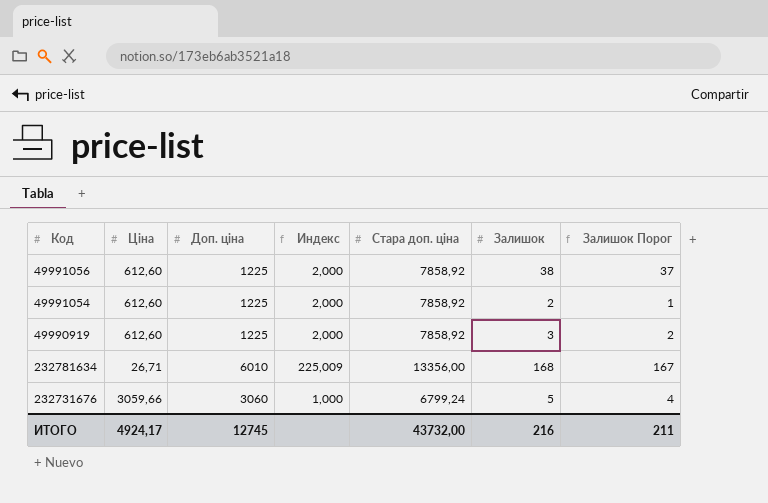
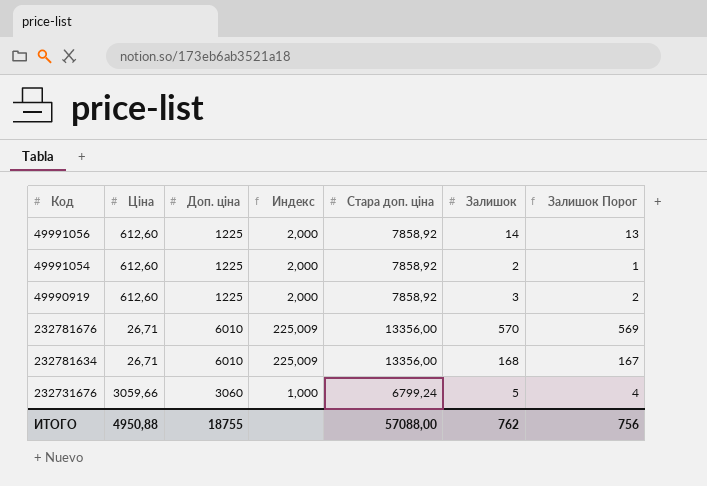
49991056 | Залишок: 38 -> 14
49991056 | Залишок Порог: 37 -> 13
row 232781676: none -> 26,71 | 6010 | 225,009 | 13356,00 | 570 | 569
ИТОГО | Ціна: 4924,17 -> 4950,88
ИТОГО | Доп. ціна: 12745 -> 18755
ИТОГО | Стара доп. ціна: 43732,00 -> 57088,00
ИТОГО | Залишок: 216 -> 762
ИТОГО | Залишок Порог: 211 -> 756

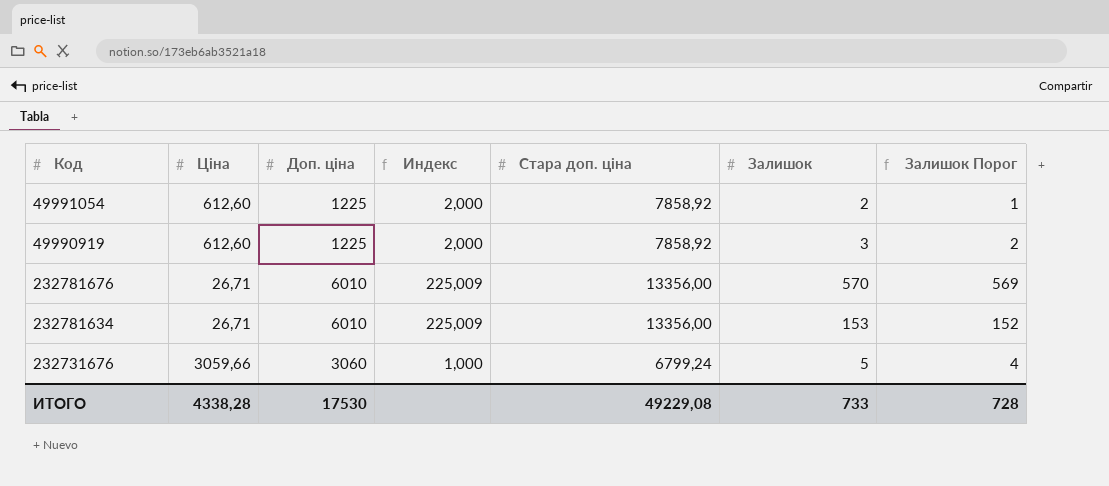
row 49991056: 612,60 | 1225 | 2,000 | 7858,92 | 14 | 13 -> none
232781634 | Залишок: 168 -> 153
232781634 | Залишок Порог: 167 -> 152
ИТОГО | Ціна: 4950,88 -> 4338,28
ИТОГО | Доп. ціна: 18755 -> 17530
ИТОГО | Стара доп. ціна: 57088,00 -> 49229,08
ИТОГО | Залишок: 762 -> 733
ИТОГО | Залишок Порог: 756 -> 728

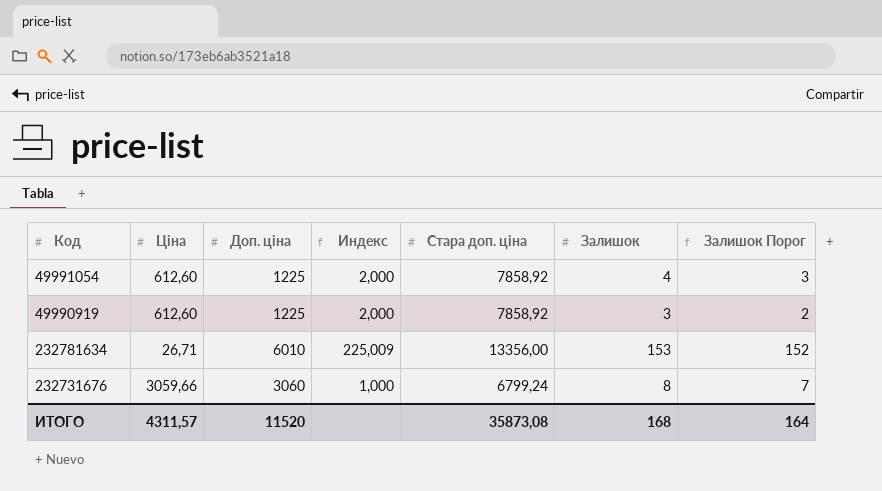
row 232781676: 26,71 | 6010 | 225,009 | 13356,00 | 570 | 569 -> none
49991054 | Залишок: 2 -> 4
49991054 | Залишок Порог: 1 -> 3
232731676 | Залишок: 5 -> 8
232731676 | Залишок Порог: 4 -> 7
ИТОГО | Ціна: 4338,28 -> 4311,57
ИТОГО | Доп. ціна: 17530 -> 11520
ИТОГО | Стара доп. ціна: 49229,08 -> 35873,08
ИТОГО | Залишок: 733 -> 168
ИТОГО | Залишок Порог: 728 -> 164

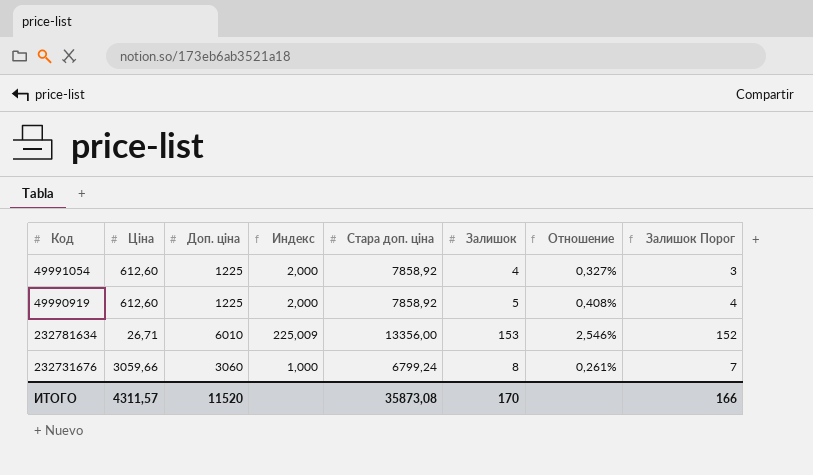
column Отношение | formula: none -> [Залишок] / [Доп. ціна]
49990919 | Залишок: 3 -> 5
49990919 | Залишок Порог: 2 -> 4
ИТОГО | Залишок: 168 -> 170
ИТОГО | Залишок Порог: 164 -> 166

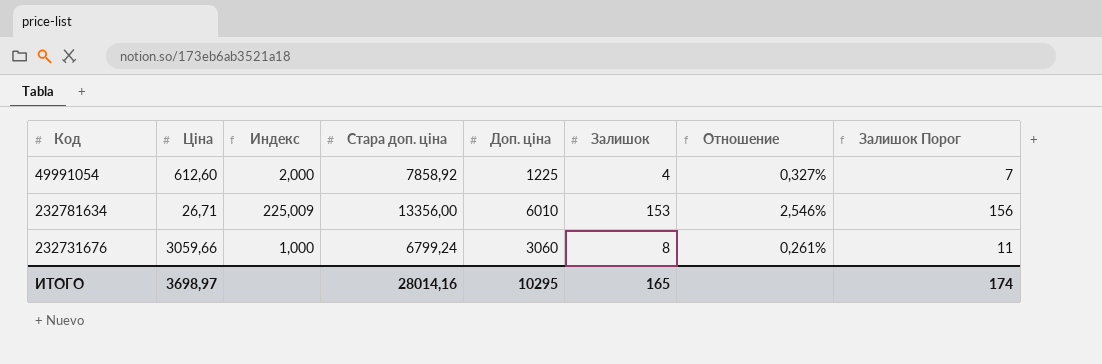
column Доп. ціна | position: 3 -> 5
column Залишок Порог | formula: [Залишок] - 1 -> [Залишок] + 3
row 49990919: 612,60 | 1225 | 2,000 | 7858,92 | 5 | 0,408% | 4 -> none
ИТОГО | Ціна: 4311,57 -> 3698,97
ИТОГО | Стара доп. ціна: 35873,08 -> 28014,16
ИТОГО | Доп. ціна: 11520 -> 10295
ИТОГО | Залишок: 170 -> 165
ИТОГО | Залишок Порог: 166 -> 174

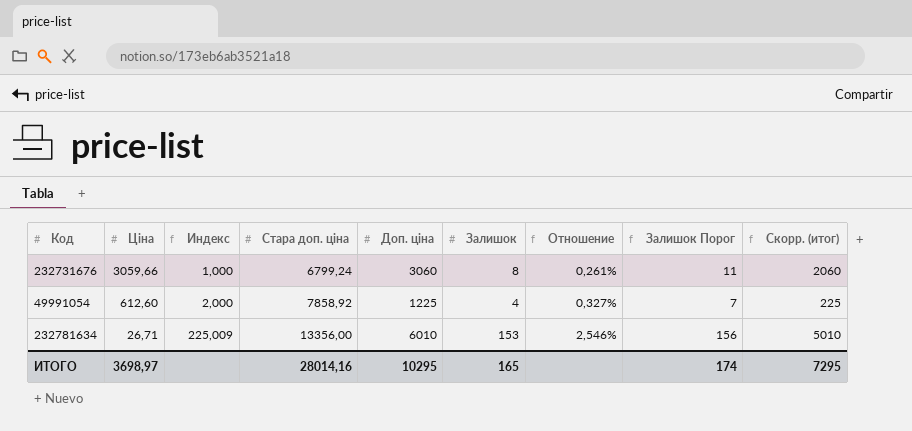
row order: none -> Ціна descending
column Скорр. (итог) | formula: none -> [Доп. ціна] - 1000

